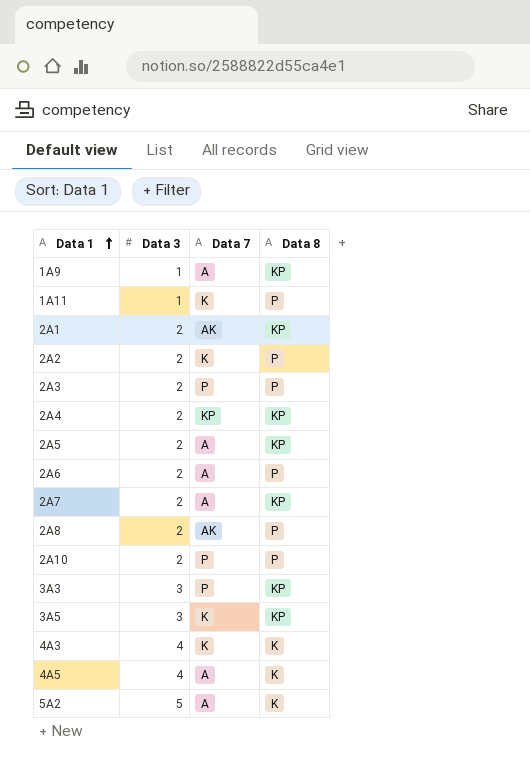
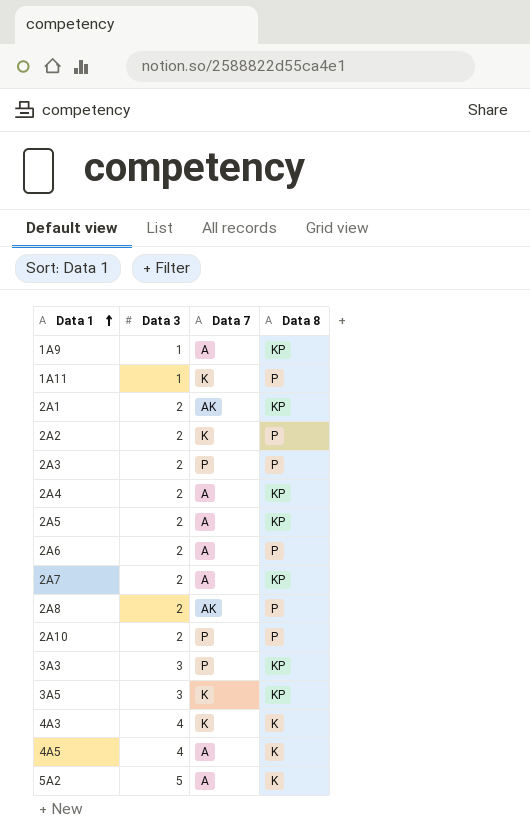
2A4 | Data 7: KP -> A

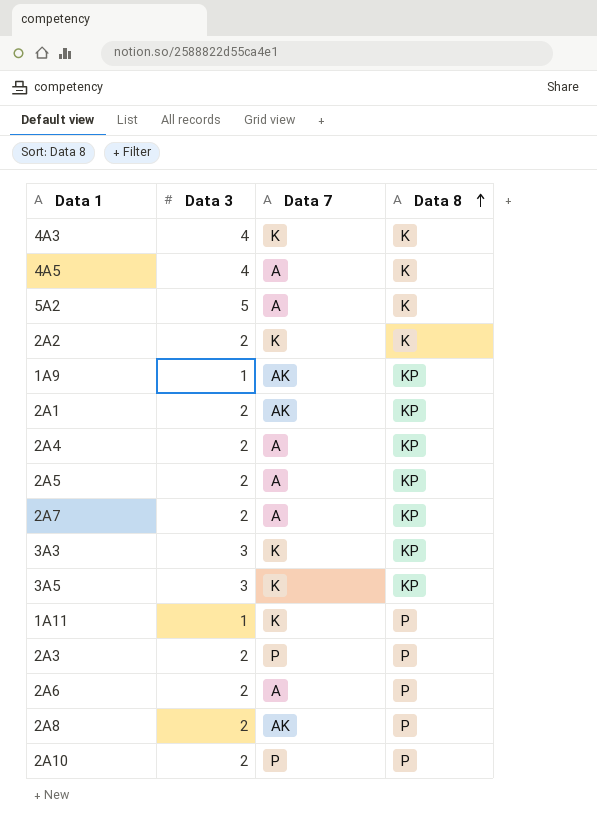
row order: Data 1 ascending -> Data 8 ascending
2A2 | Data 8: P -> K
1A9 | Data 7: A -> AK
3A3 | Data 7: P -> K

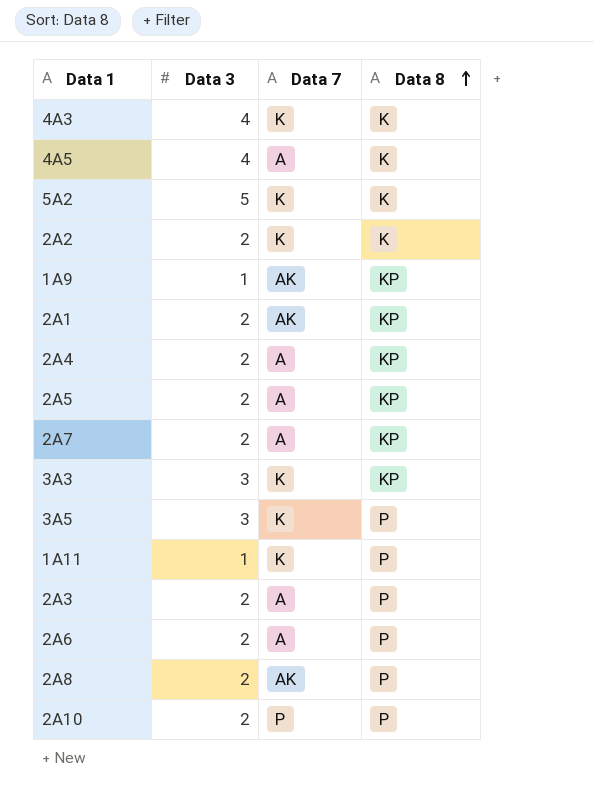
5A2 | Data 7: A -> K
3A5 | Data 8: KP -> P
2A3 | Data 7: P -> A

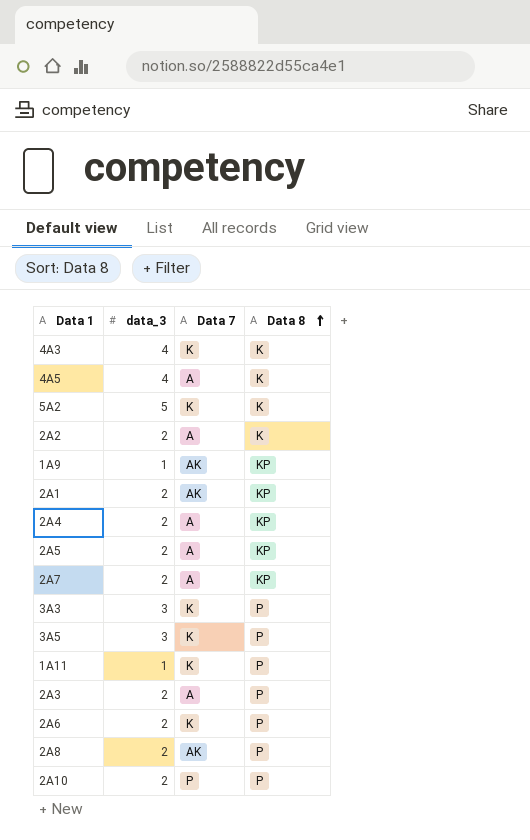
column name: Data 3 -> data_3
2A2 | Data 7: K -> A
3A3 | Data 8: KP -> P
2A6 | Data 7: A -> K

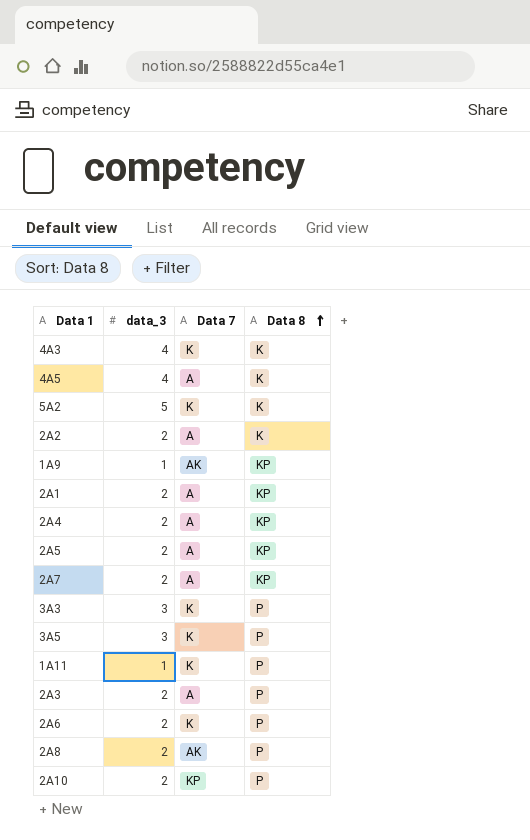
2A1 | Data 7: AK -> A
2A10 | Data 7: P -> KP

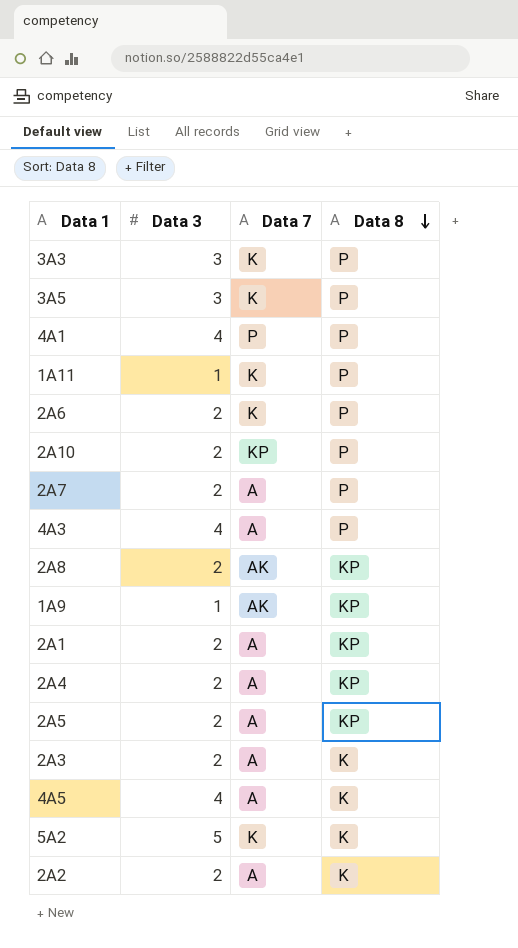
row order: Data 8 ascending -> Data 8 descending
column name: data_3 -> Data 3
row 4A1: none -> 4 | P | P
2A7 | Data 8: KP -> P
4A3 | Data 7: K -> A
4A3 | Data 8: K -> P
2A8 | Data 8: P -> KP
2A3 | Data 8: P -> K

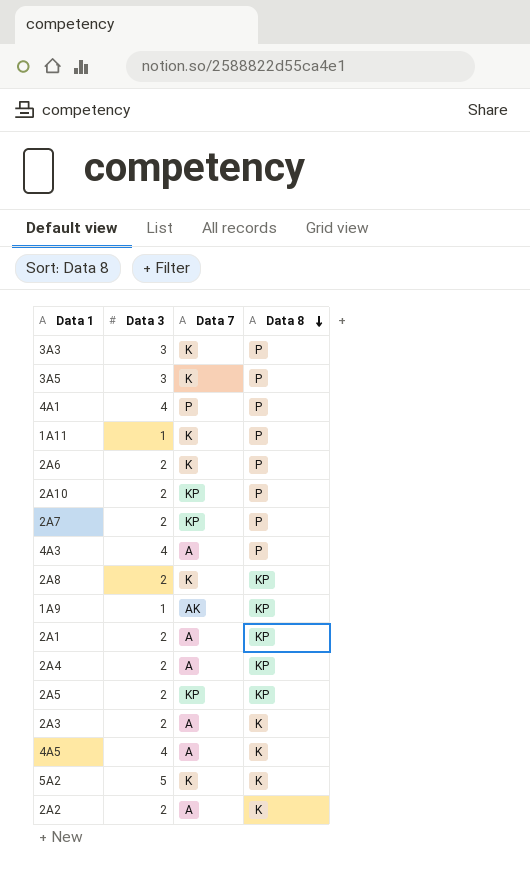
2A7 | Data 7: A -> KP
2A8 | Data 7: AK -> K
2A5 | Data 7: A -> KP

